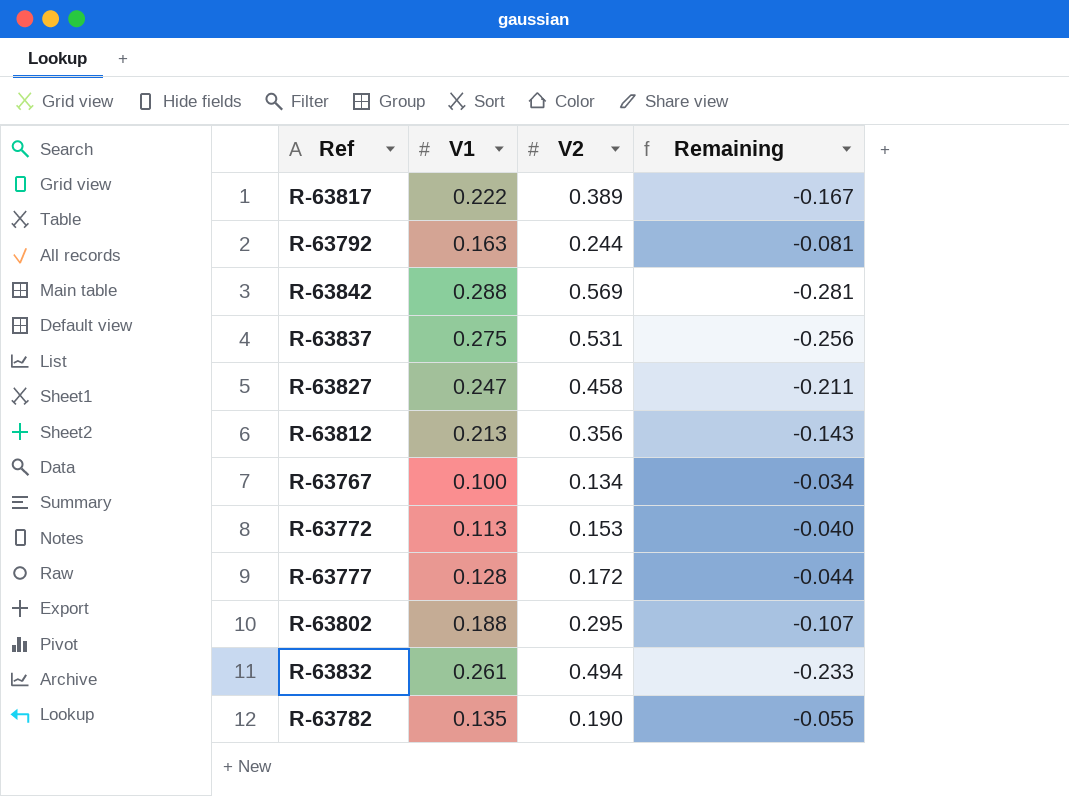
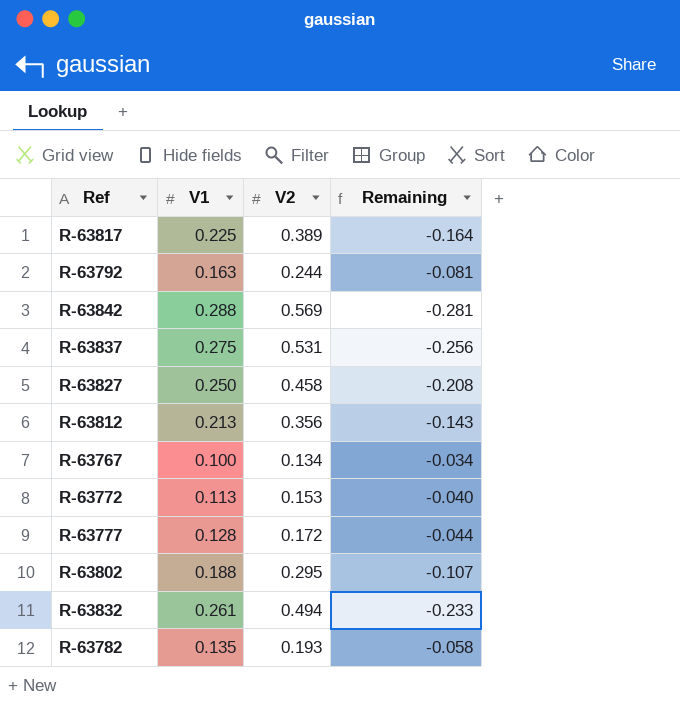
R-63817 | V1: 0.222 -> 0.225
R-63817 | Remaining: -0.167 -> -0.164
R-63827 | V1: 0.247 -> 0.250
R-63827 | Remaining: -0.211 -> -0.208
R-63782 | V2: 0.190 -> 0.193
R-63782 | Remaining: -0.055 -> -0.058

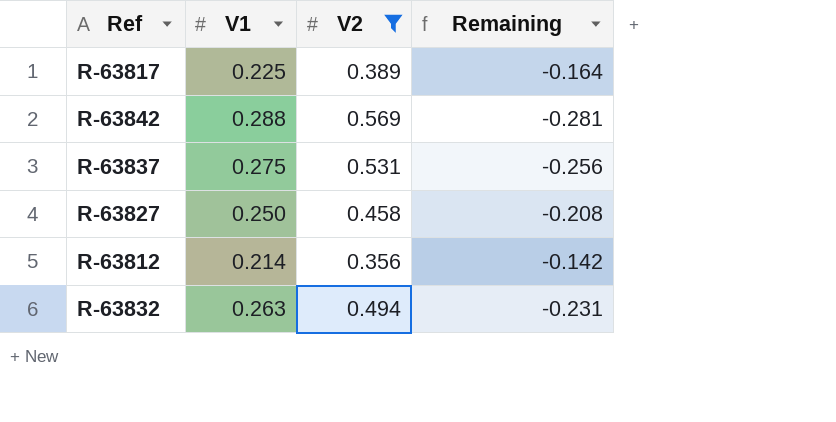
filter: none -> V2 >= 0.356
R-63812 | V1: 0.213 -> 0.214
R-63812 | Remaining: -0.143 -> -0.142
R-63832 | V1: 0.261 -> 0.263
R-63832 | Remaining: -0.233 -> -0.231

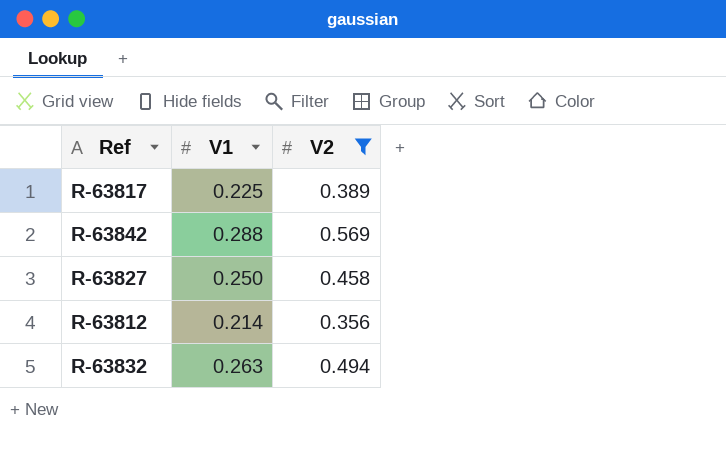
column Remaining | formula: [V1] - [V2] -> none
row R-63837: 0.275 | 0.531 | -0.256 -> none

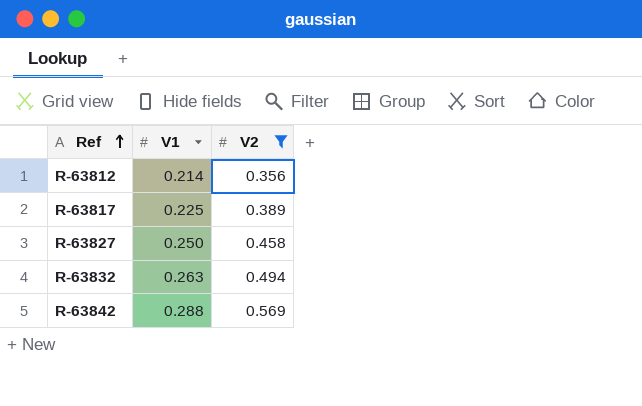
row order: none -> Ref ascending

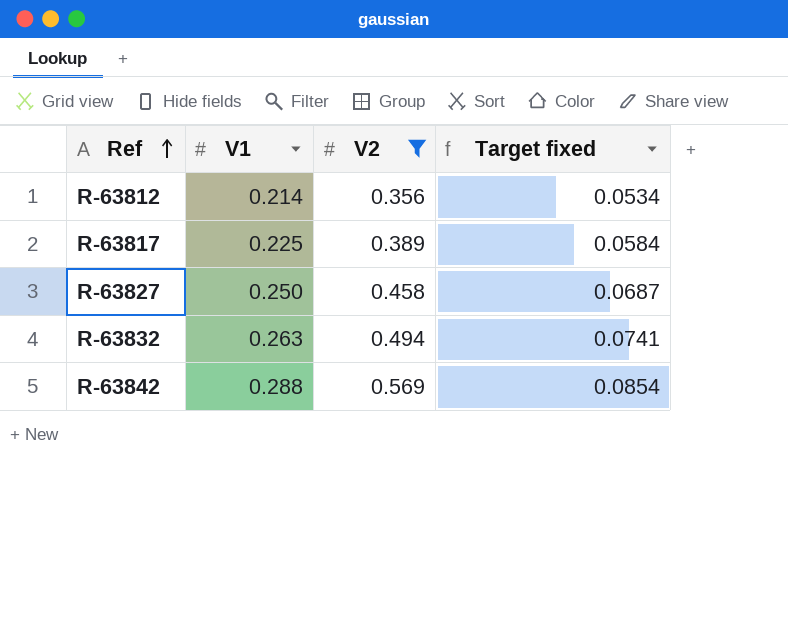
column Target fixed | formula: none -> [V2] * 0.15

